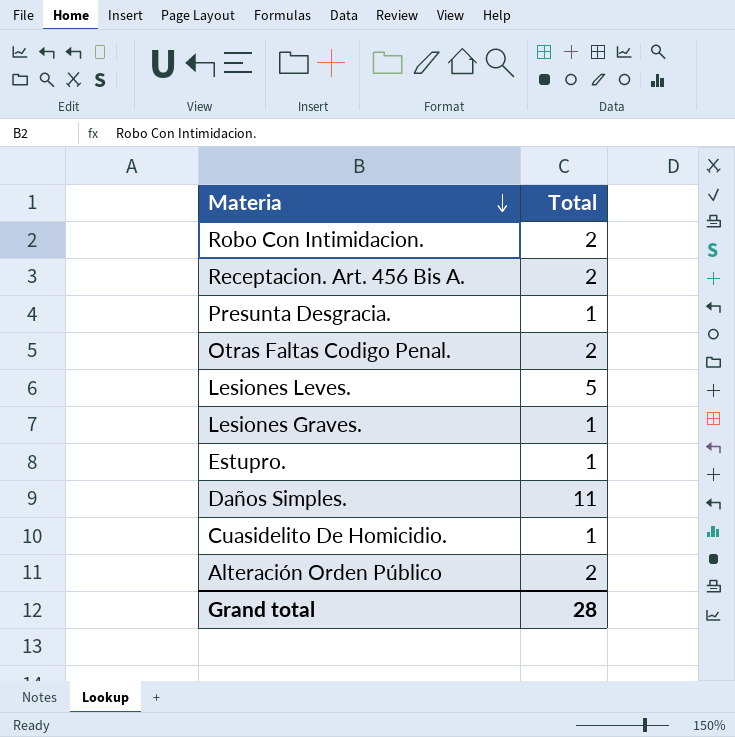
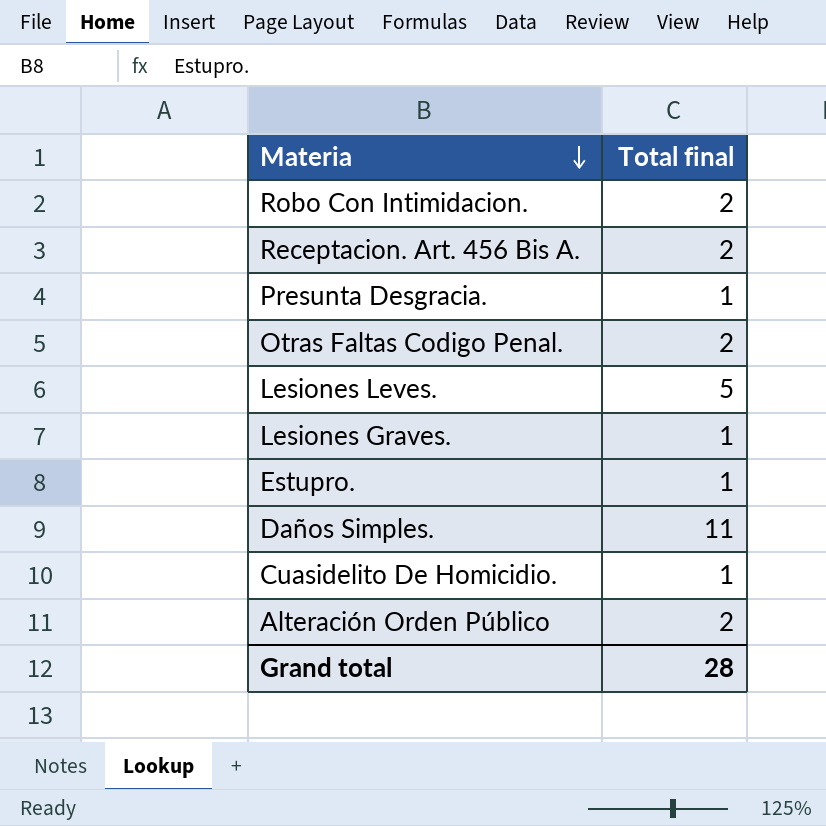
column name: Total -> Total final

